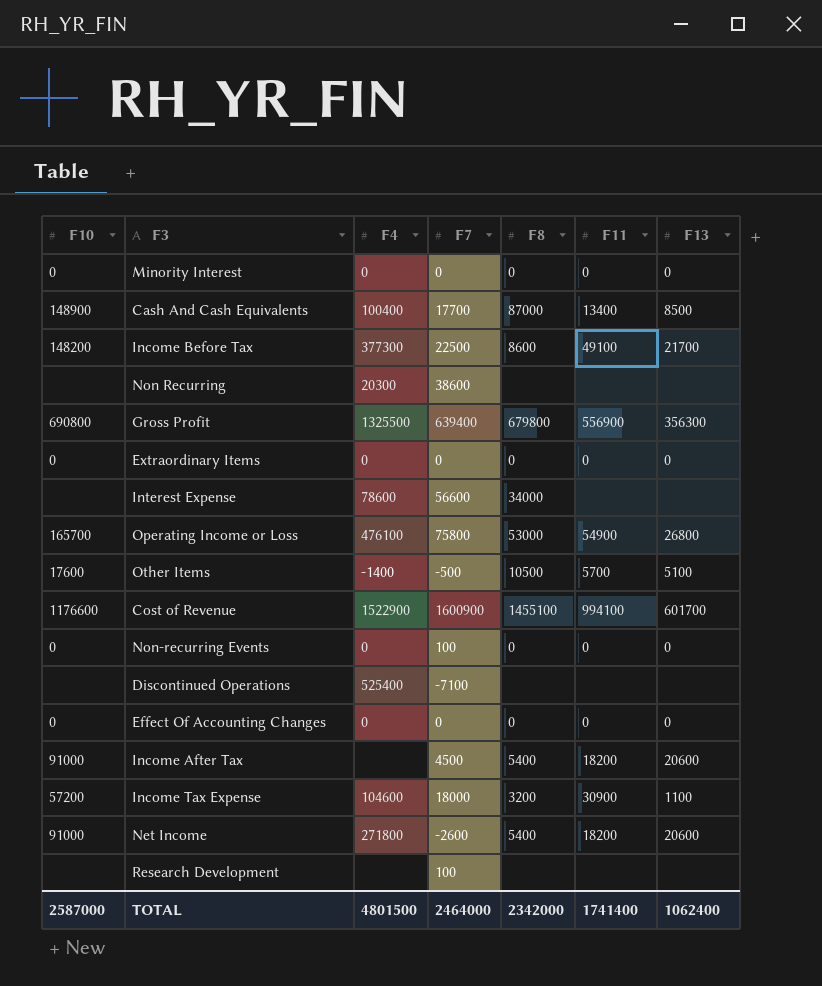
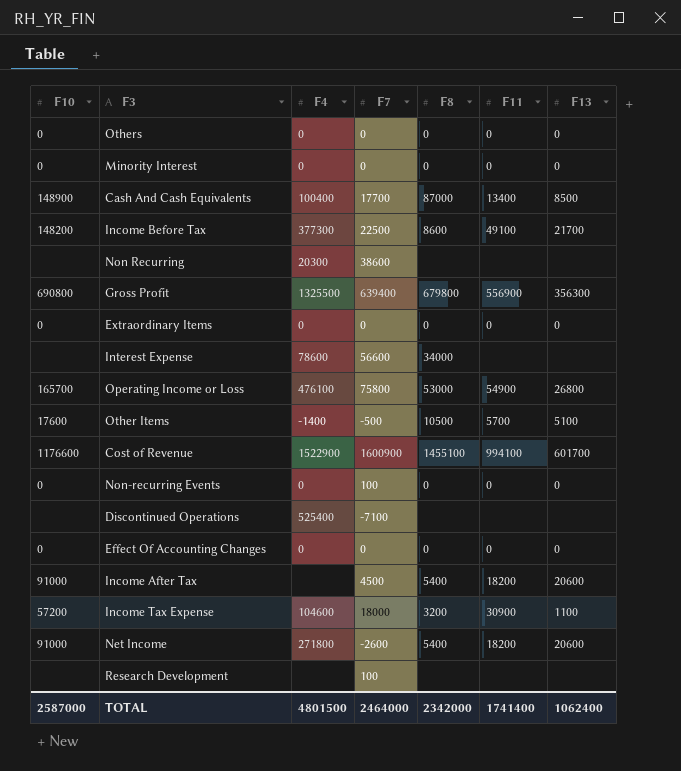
row Others: none -> 0 | 0 | 0 | 0 | 0 | 0

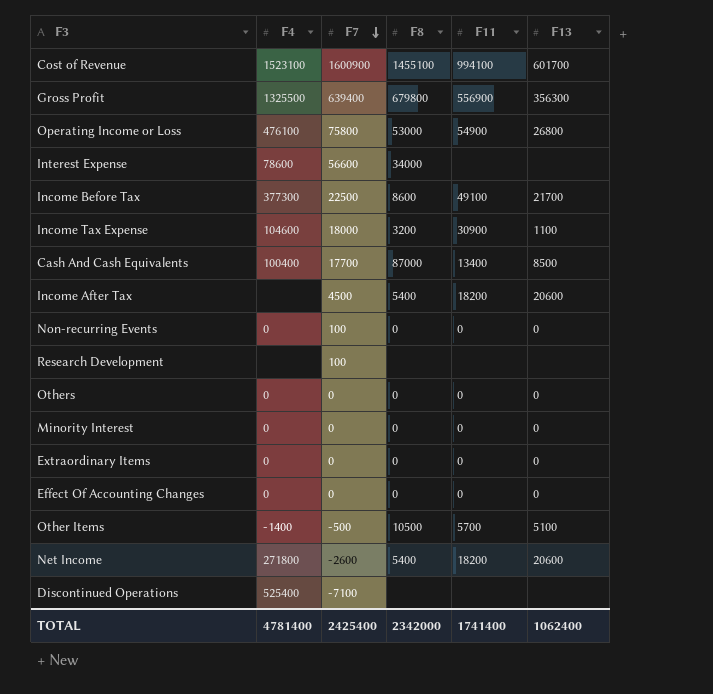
row order: none -> F7 descending
column F10 | position: 1 -> none
row Non Recurring: none | 20300 | 38600 | none | none | none -> none
Cost of Revenue | F4: 1522900 -> 1523100
TOTAL | F4: 4801500 -> 4781400
TOTAL | F7: 2464000 -> 2425400

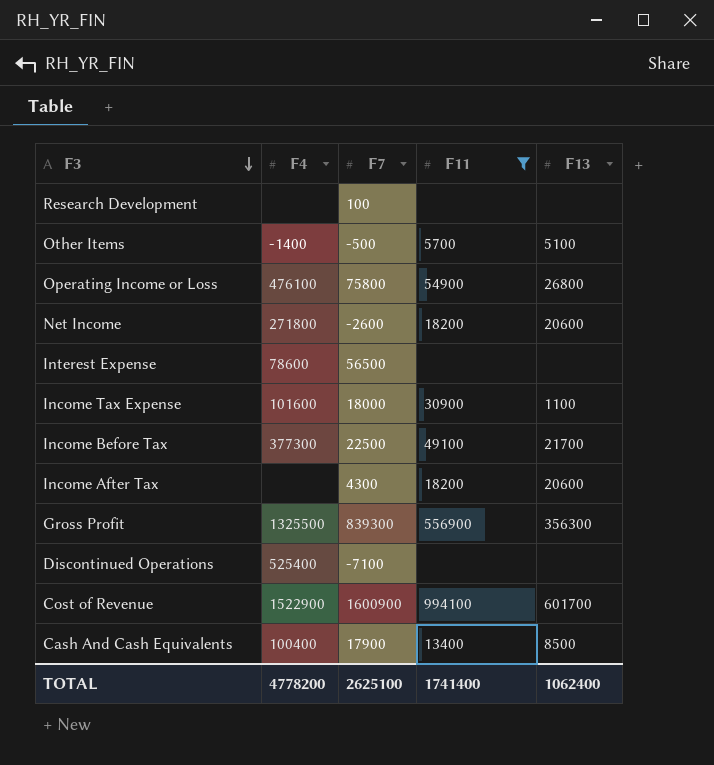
filter: none -> F11 != 0
row order: F7 descending -> F3 descending
column F8 | position: 4 -> none
Interest Expense | F7: 56600 -> 56500
Income Tax Expense | F4: 104600 -> 101600
Income After Tax | F7: 4500 -> 4300
Gross Profit | F7: 639400 -> 839300
Cost of Revenue | F4: 1523100 -> 1522900
Cash And Cash Equivalents | F7: 17700 -> 17900
TOTAL | F4: 4781400 -> 4778200
TOTAL | F7: 2425400 -> 2625100

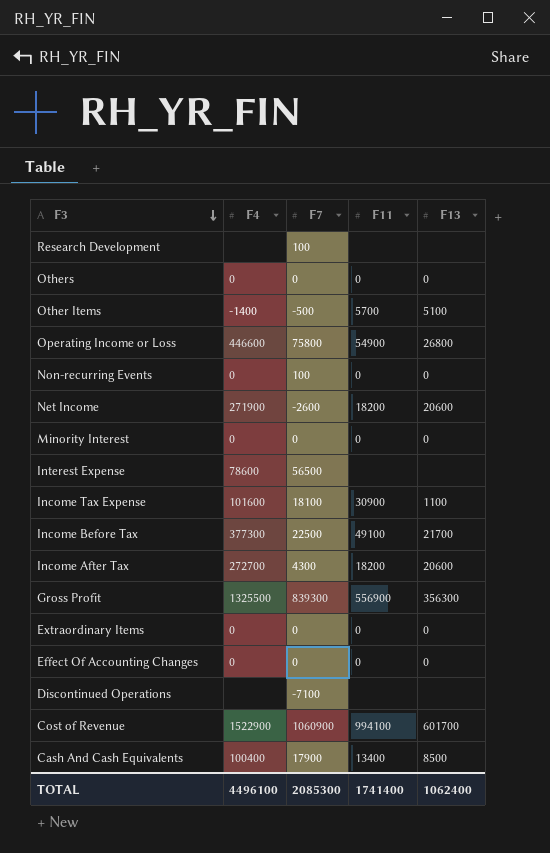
filter: F11 != 0 -> none
Operating Income or Loss | F4: 476100 -> 446600
Net Income | F4: 271800 -> 271900
Income Tax Expense | F7: 18000 -> 18100
Income After Tax | F4: none -> 272700
Discontinued Operations | F4: 525400 -> none
Cost of Revenue | F7: 1600900 -> 1060900
TOTAL | F4: 4778200 -> 4496100
TOTAL | F7: 2625100 -> 2085300

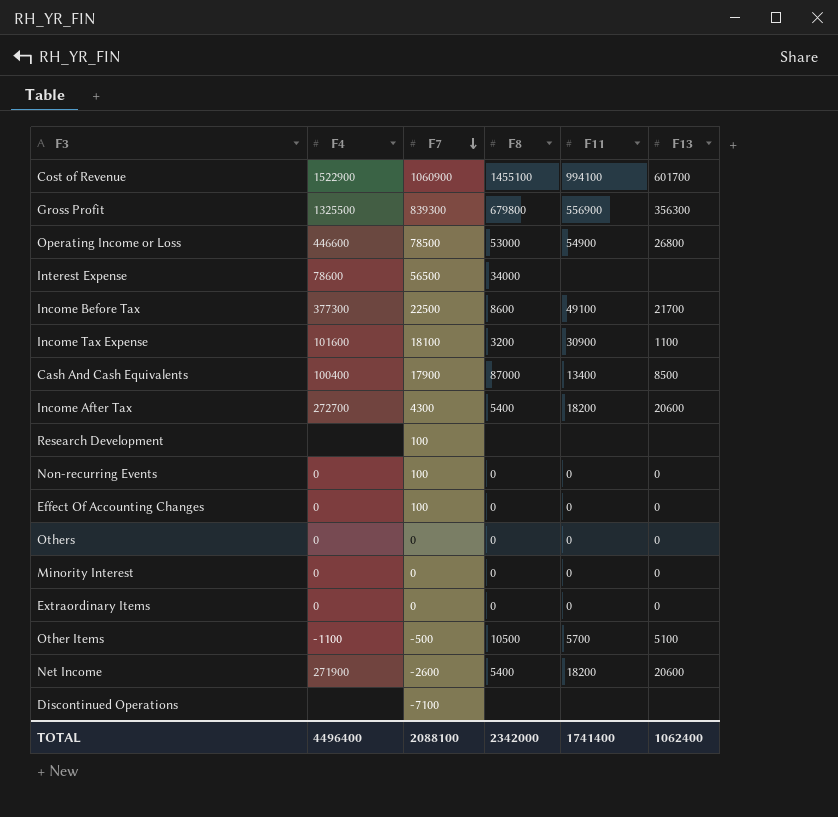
row order: F3 descending -> F7 descending
column F8 | position: none -> 4
Operating Income or Loss | F7: 75800 -> 78500
Effect Of Accounting Changes | F7: 0 -> 100
Other Items | F4: -1400 -> -1100
TOTAL | F4: 4496100 -> 4496400
TOTAL | F7: 2085300 -> 2088100

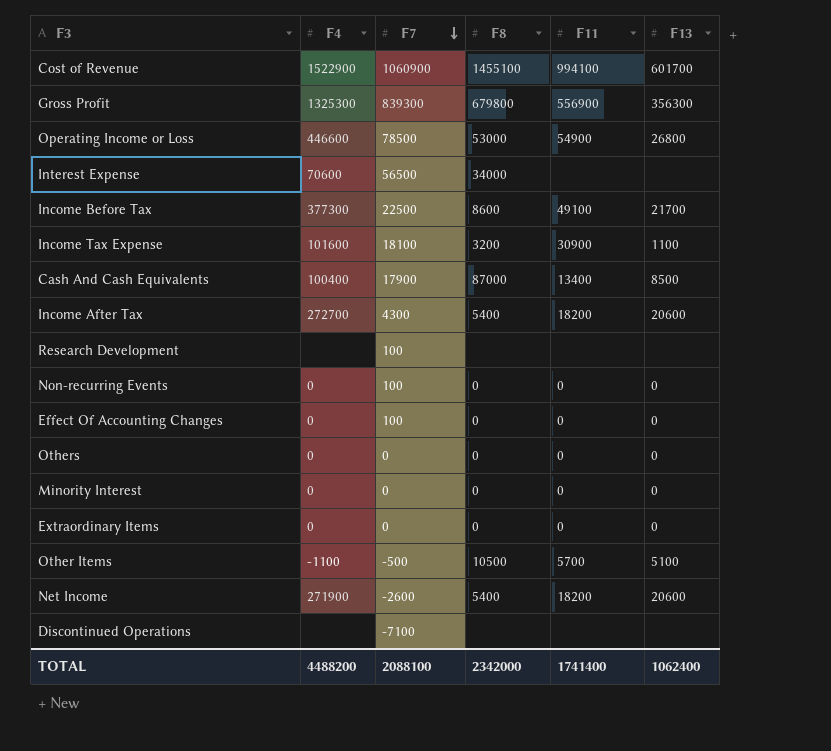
Gross Profit | F4: 1325500 -> 1325300
Interest Expense | F4: 78600 -> 70600
TOTAL | F4: 4496400 -> 4488200

